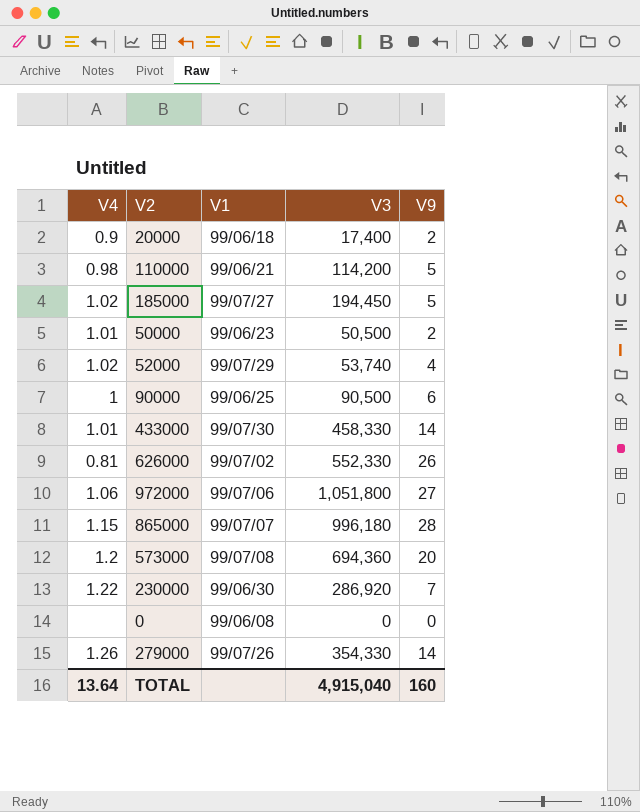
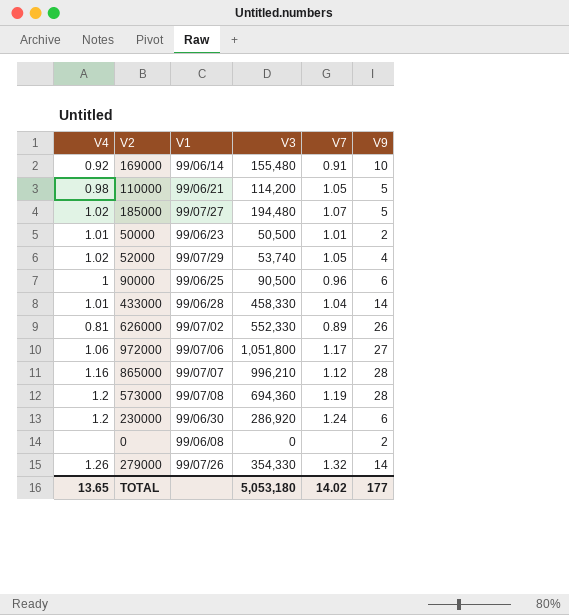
column V7 | position: none -> 5
row 20000: 0.9 | 99/06/18 | 17,400 | 2 -> none
row 169000: none -> 0.92 | 99/06/14 | 155,480 | 0.91 | 10
185000 | V3: 194,450 -> 194,480
433000 | V1: 99/07/30 -> 99/06/28
865000 | V4: 1.15 -> 1.16
865000 | V3: 996,180 -> 996,210
573000 | V9: 20 -> 28
230000 | V4: 1.22 -> 1.2
230000 | V9: 7 -> 6
0 | V9: 0 -> 2
TOTAL | V4: 13.64 -> 13.65
TOTAL | V3: 4,915,040 -> 5,053,180
TOTAL | V9: 160 -> 177

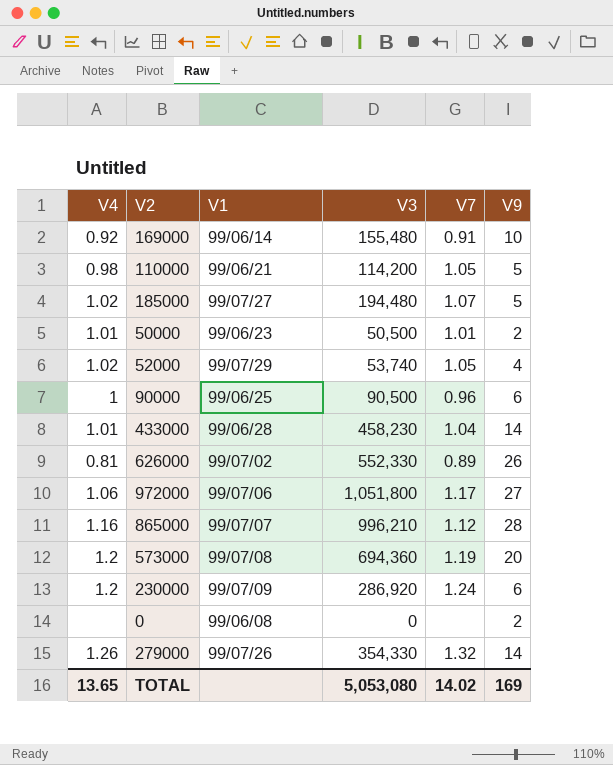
433000 | V3: 458,330 -> 458,230
573000 | V9: 28 -> 20
230000 | V1: 99/06/30 -> 99/07/09
TOTAL | V3: 5,053,180 -> 5,053,080
TOTAL | V9: 177 -> 169

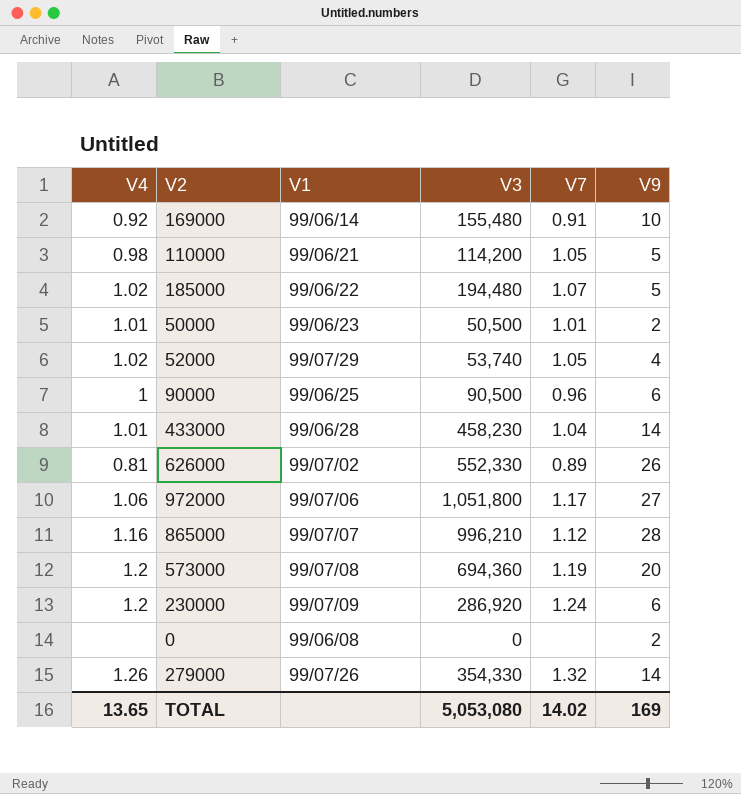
185000 | V1: 99/07/27 -> 99/06/22

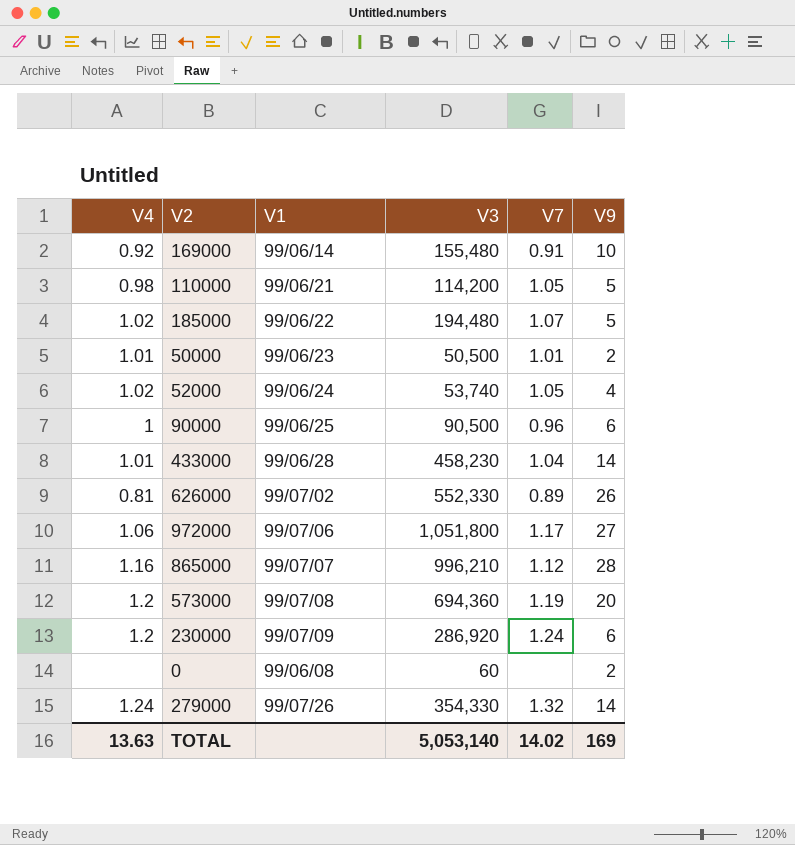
52000 | V1: 99/07/29 -> 99/06/24
0 | V3: 0 -> 60
279000 | V4: 1.26 -> 1.24
TOTAL | V4: 13.65 -> 13.63
TOTAL | V3: 5,053,080 -> 5,053,140

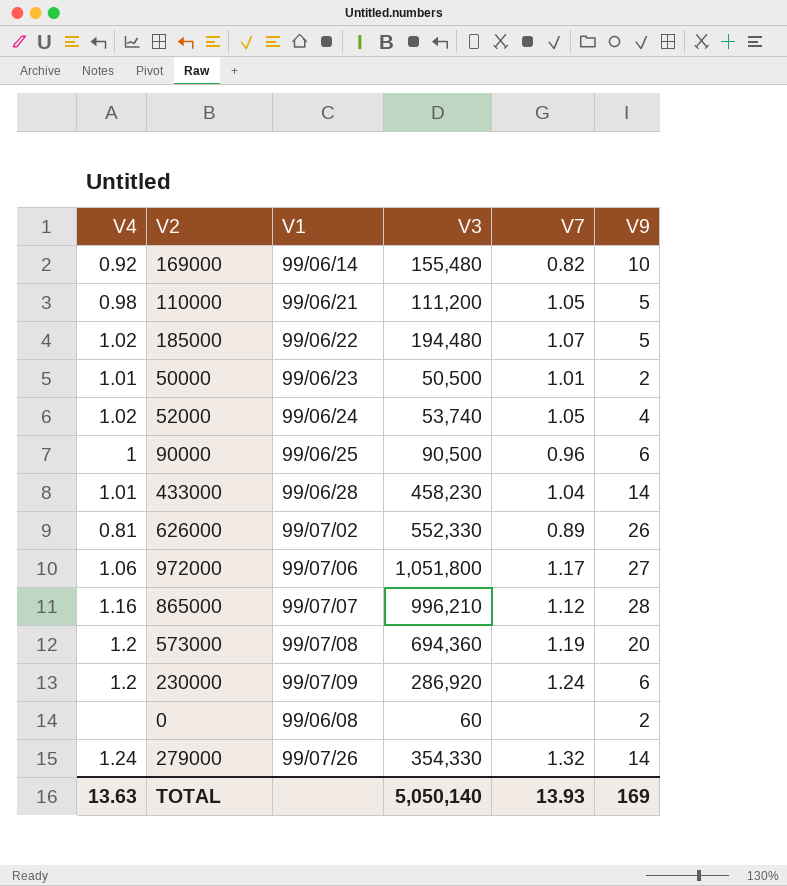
169000 | V7: 0.91 -> 0.82
110000 | V3: 114,200 -> 111,200
TOTAL | V3: 5,053,140 -> 5,050,140
TOTAL | V7: 14.02 -> 13.93

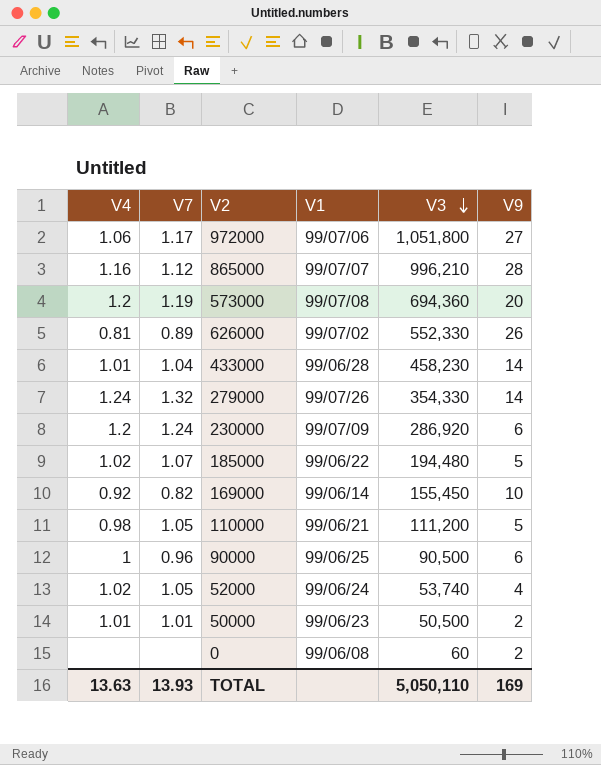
row order: none -> V3 descending
column V7 | position: 5 -> 2
169000 | V3: 155,480 -> 155,450
TOTAL | V3: 5,050,140 -> 5,050,110

